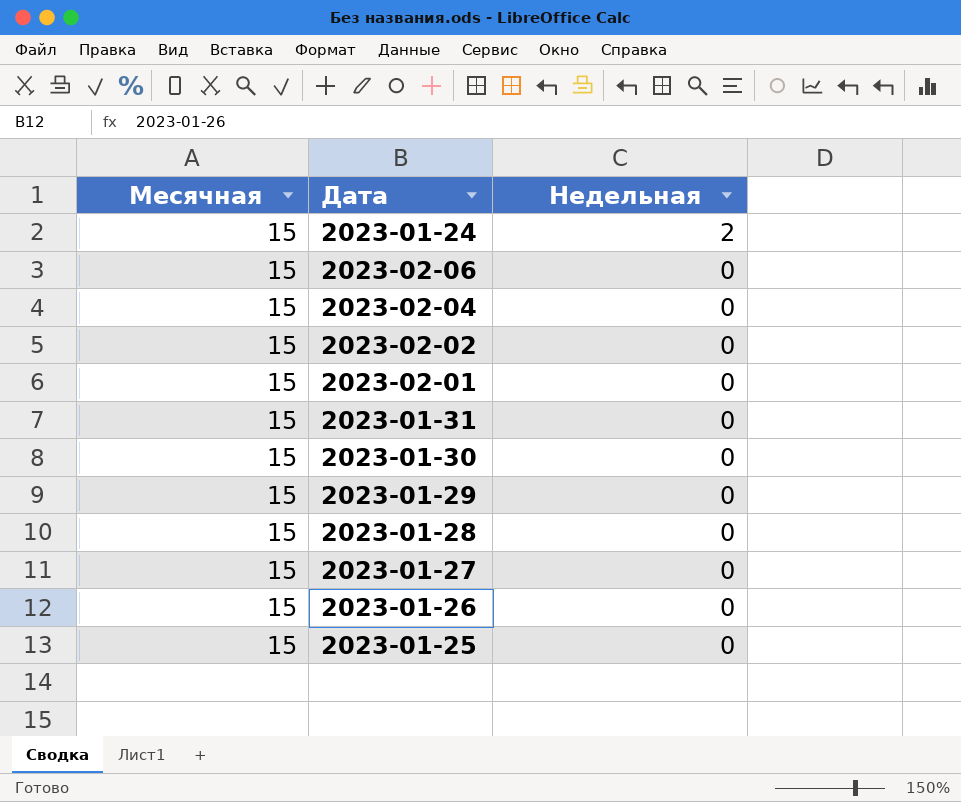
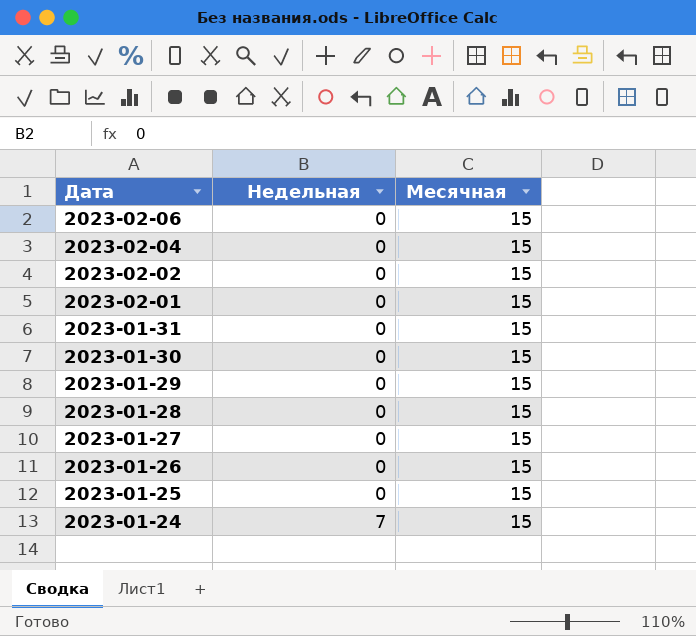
row order: Недельная descending -> Дата descending
column Месячная | position: 1 -> 3
2023-01-24 | Недельная: 2 -> 7

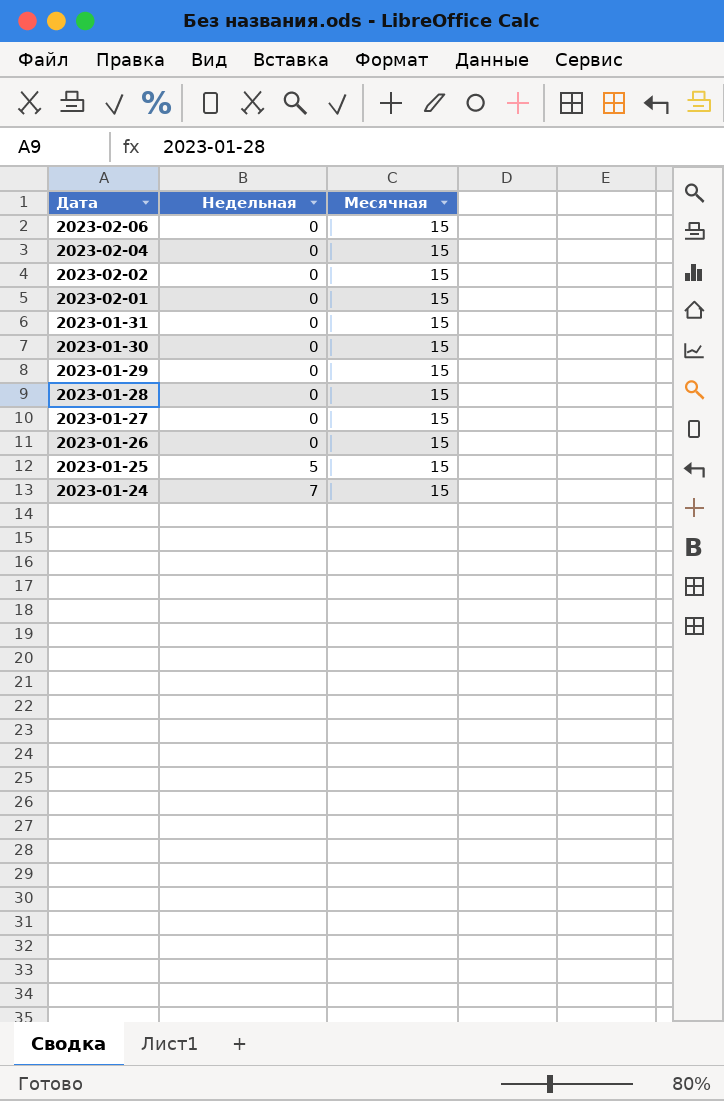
2023-01-25 | Недельная: 0 -> 5

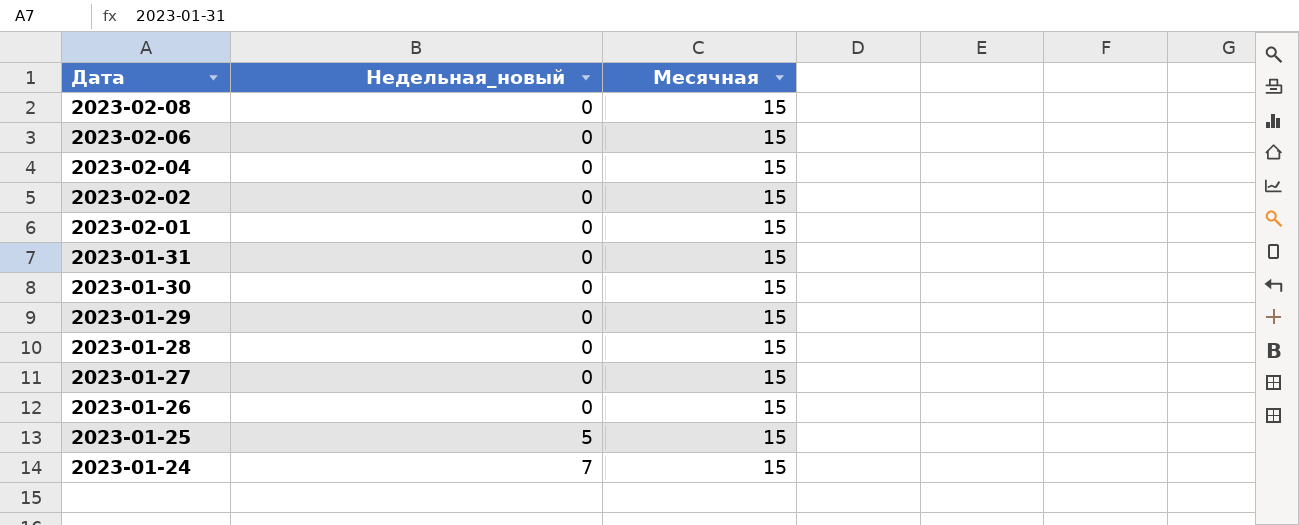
column name: Недельная -> Недельная_новый
row 2023-02-08: none -> 0 | 15

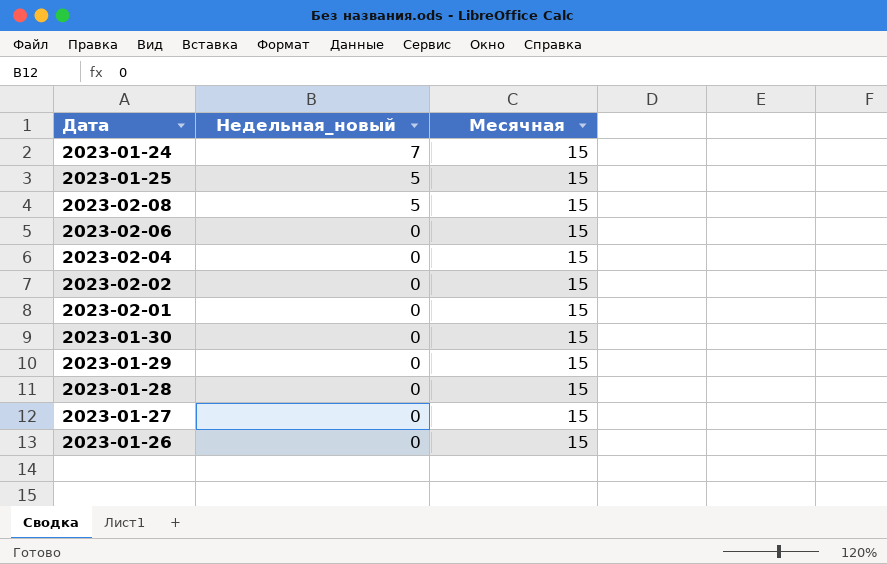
row order: Дата descending -> Недельная_новый descending
row 2023-01-31: 0 | 15 -> none
2023-02-08 | Недельная_новый: 0 -> 5

